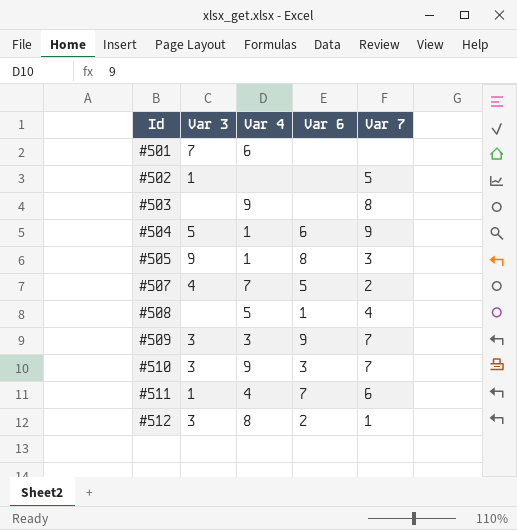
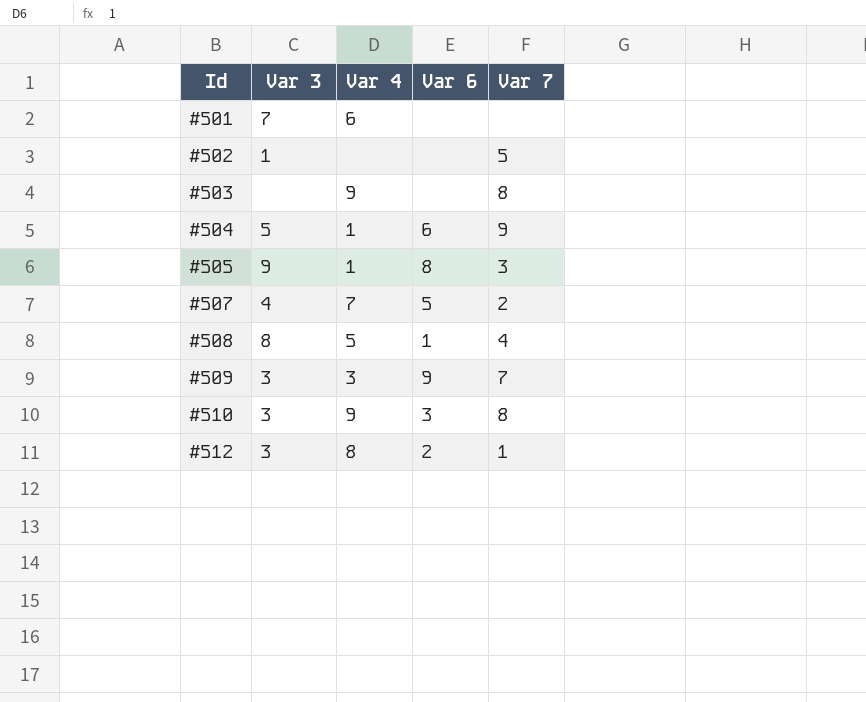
row #511: 1 | 4 | 7 | 6 -> none
#508 | Var 3: none -> 8
#510 | Var 7: 7 -> 8

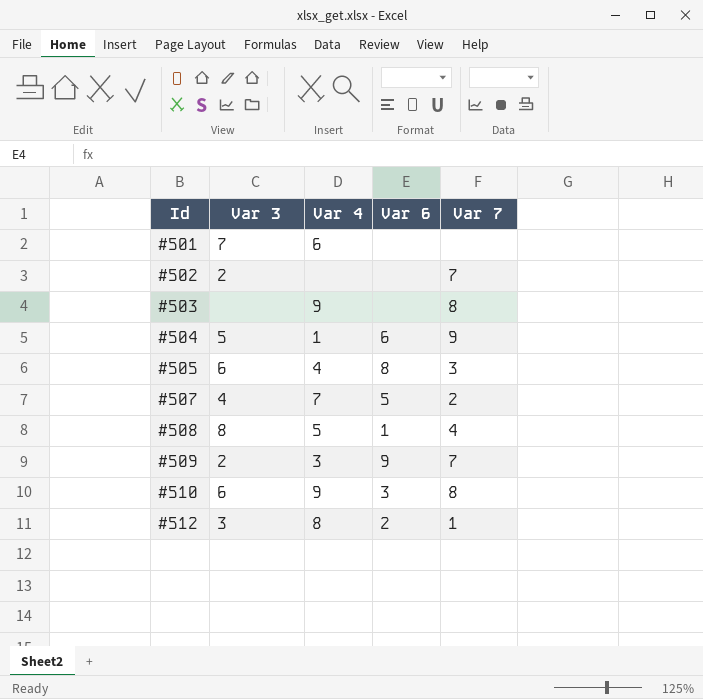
#502 | Var 3: 1 -> 2
#502 | Var 7: 5 -> 7
#505 | Var 3: 9 -> 6
#505 | Var 4: 1 -> 4
#509 | Var 3: 3 -> 2
#510 | Var 3: 3 -> 6

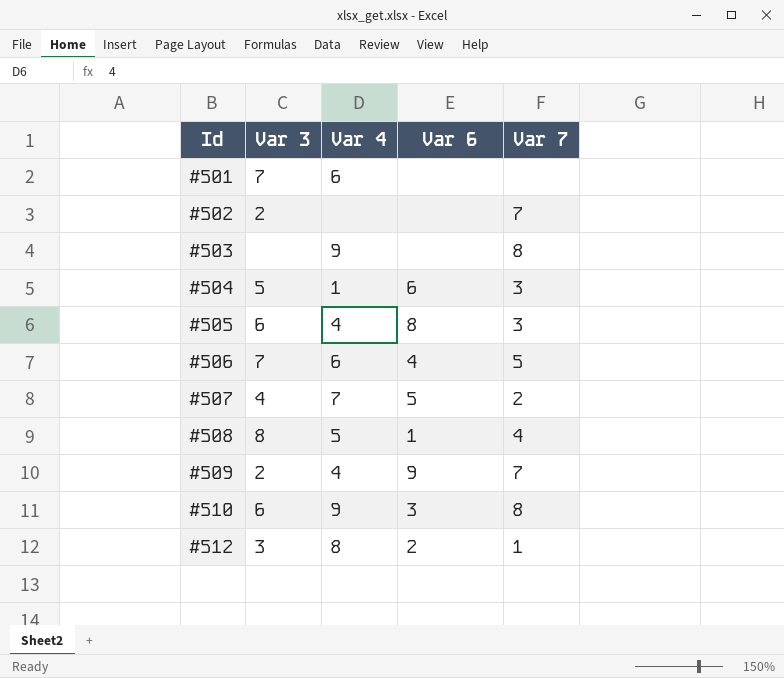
#504 | Var 7: 9 -> 3
row #506: none -> 7 | 6 | 4 | 5
#509 | Var 4: 3 -> 4

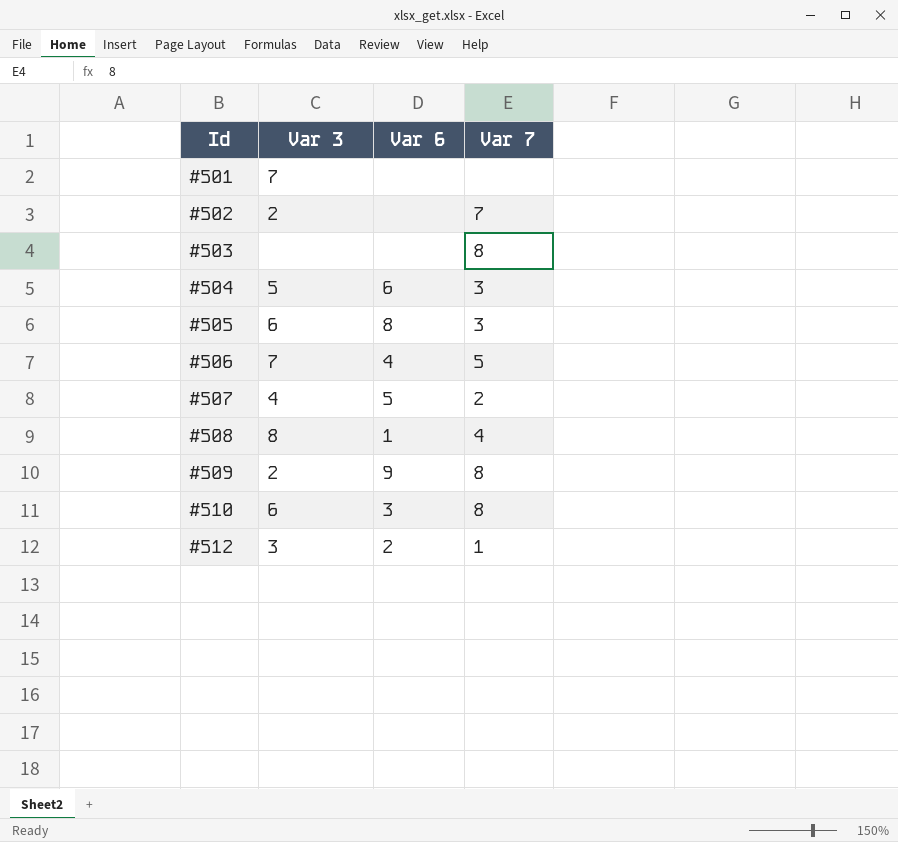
column Var 4 | position: 3 -> none
#509 | Var 7: 7 -> 8

